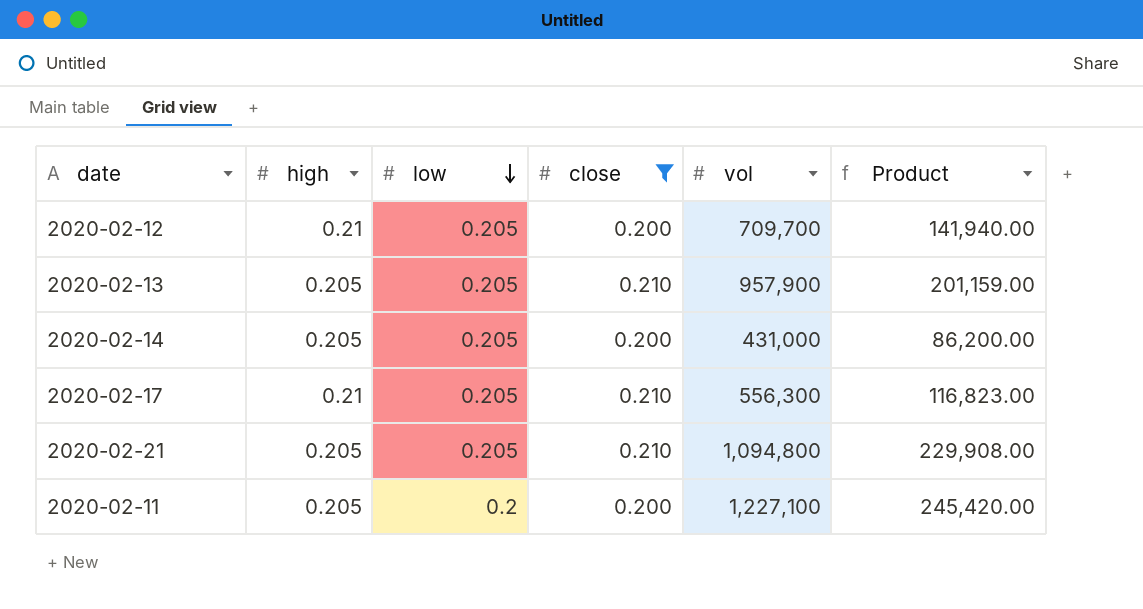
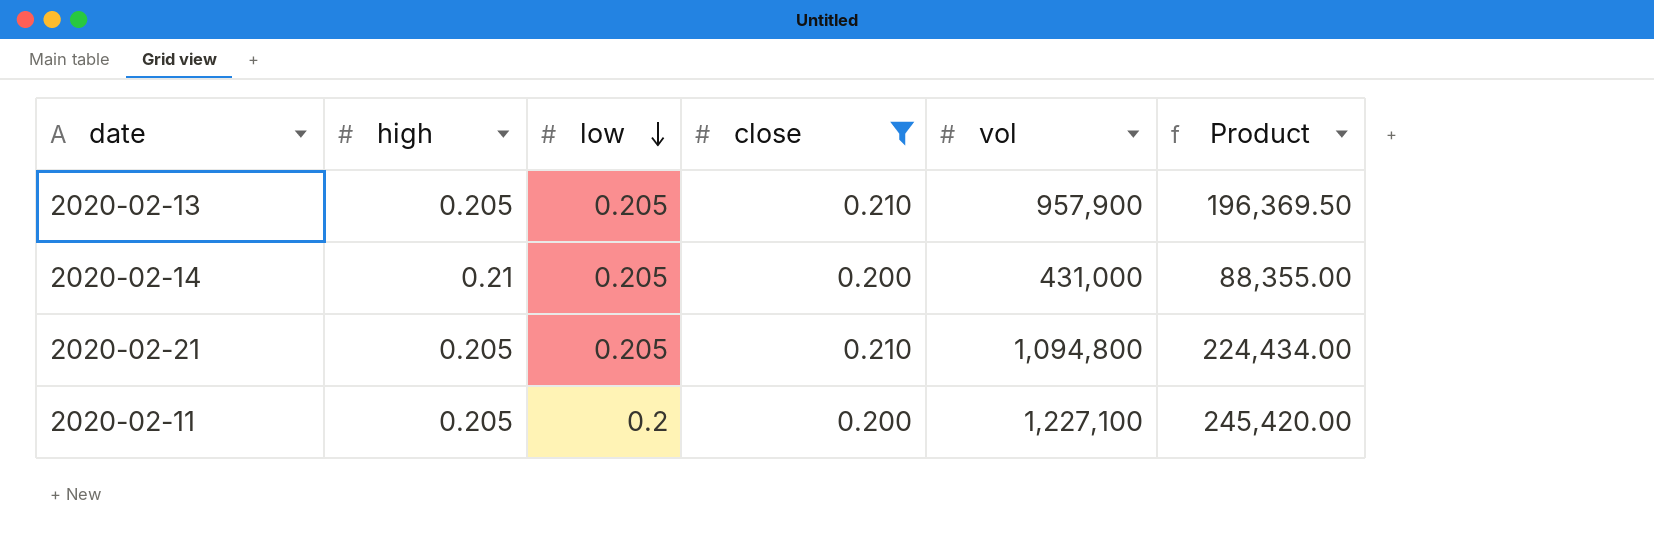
column Product | formula: [close] * [vol] -> [low] * [vol]
row 2020-02-12: 0.21 | 0.205 | 0.200 | 709,700 | 141,940.00 -> none
row 2020-02-17: 0.21 | 0.205 | 0.210 | 556,300 | 116,823.00 -> none
2020-02-14 | high: 0.205 -> 0.21

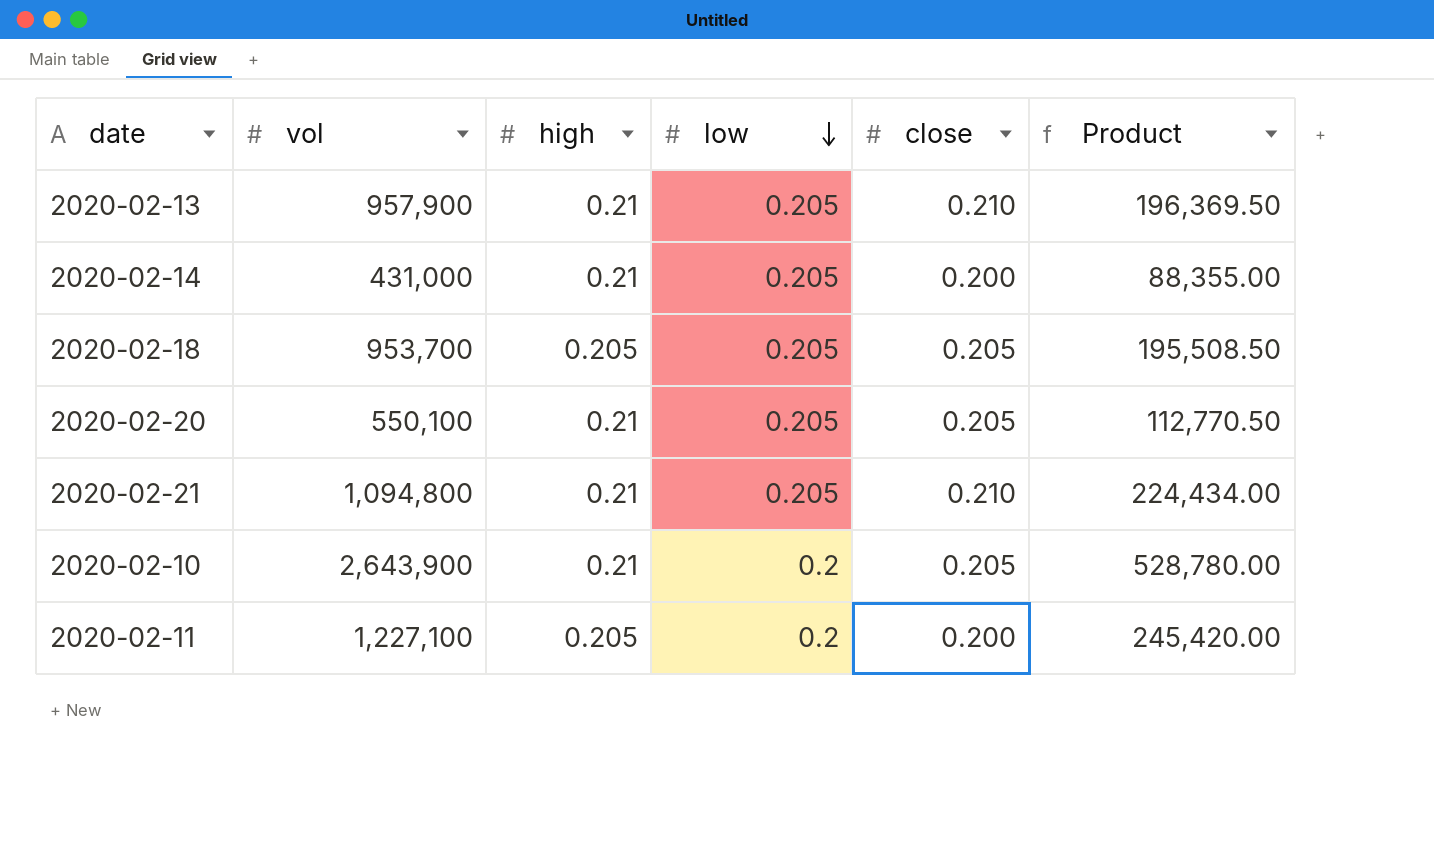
filter: close != 0.205 -> none
column vol | position: 5 -> 2
2020-02-13 | high: 0.205 -> 0.21
2020-02-21 | high: 0.205 -> 0.21

